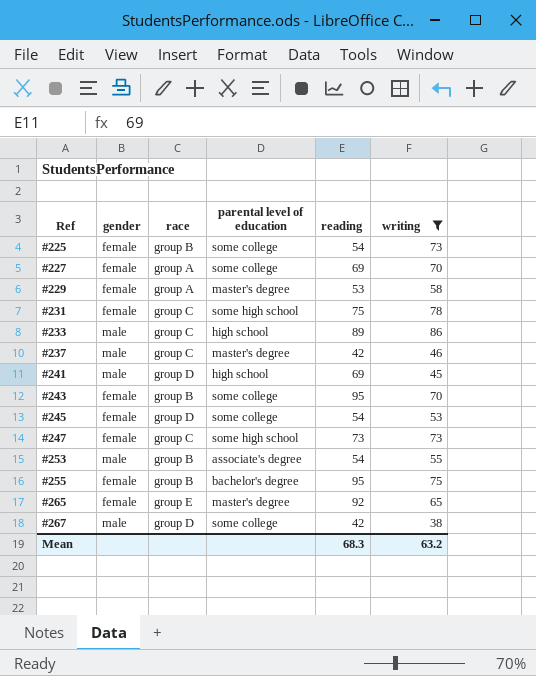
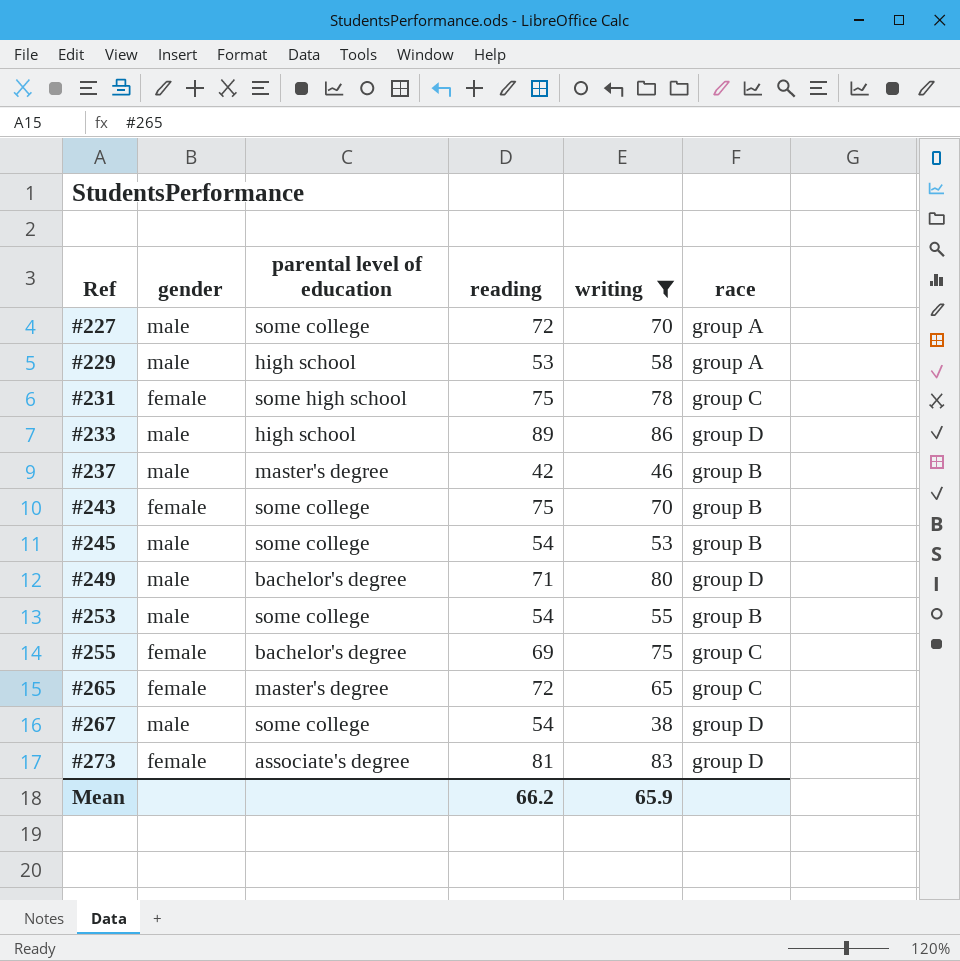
column race | position: 3 -> 6
row #225: female | group B | some college | 54 | 73 -> none
row #241: male | group D | high school | 69 | 45 -> none
row #247: female | group C | some high school | 73 | 73 -> none
#227 | gender: female -> male
#227 | reading: 69 -> 72
#229 | gender: female -> male
#229 | parental level of education: master's degree -> high school
#233 | race: group C -> group D
#237 | race: group C -> group B
#243 | reading: 95 -> 75
#245 | gender: female -> male
#245 | race: group D -> group B
row #249: none -> male | bachelor's degree | 71 | 80 | group D
#253 | parental level of education: associate's degree -> some college
#255 | reading: 95 -> 69
#255 | race: group B -> group C
#265 | reading: 92 -> 72
#265 | race: group E -> group C
#267 | reading: 42 -> 54
row #273: none -> female | associate's degree | 81 | 83 | group D
Mean | reading: 68.3 -> 66.2
Mean | writing: 63.2 -> 65.9

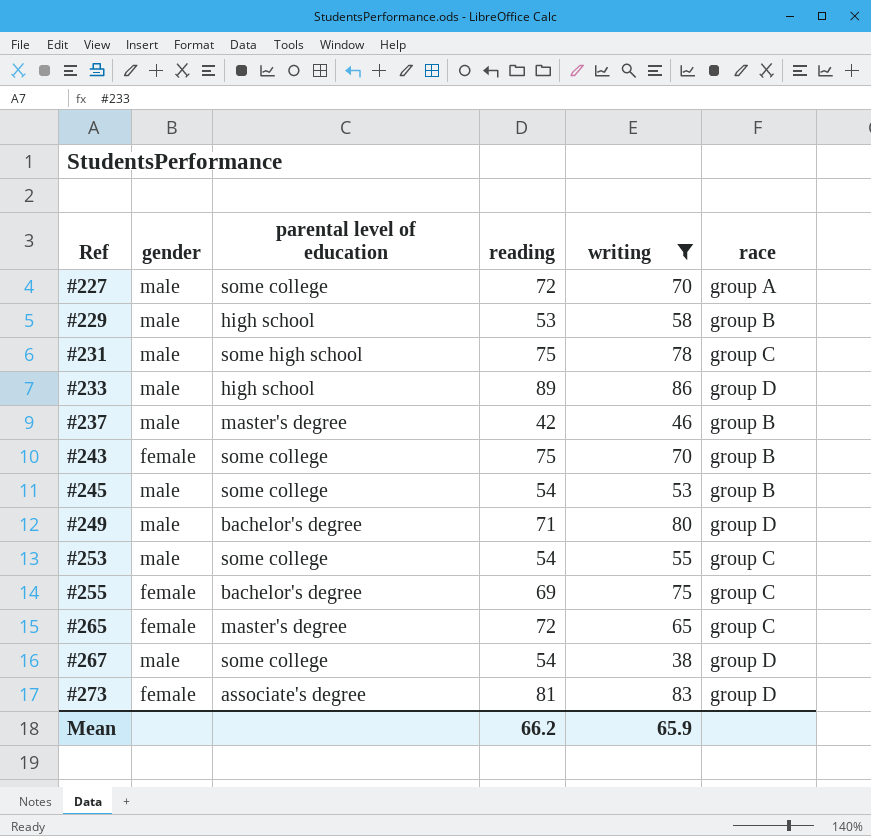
#229 | race: group A -> group B
#231 | gender: female -> male
#253 | race: group B -> group C

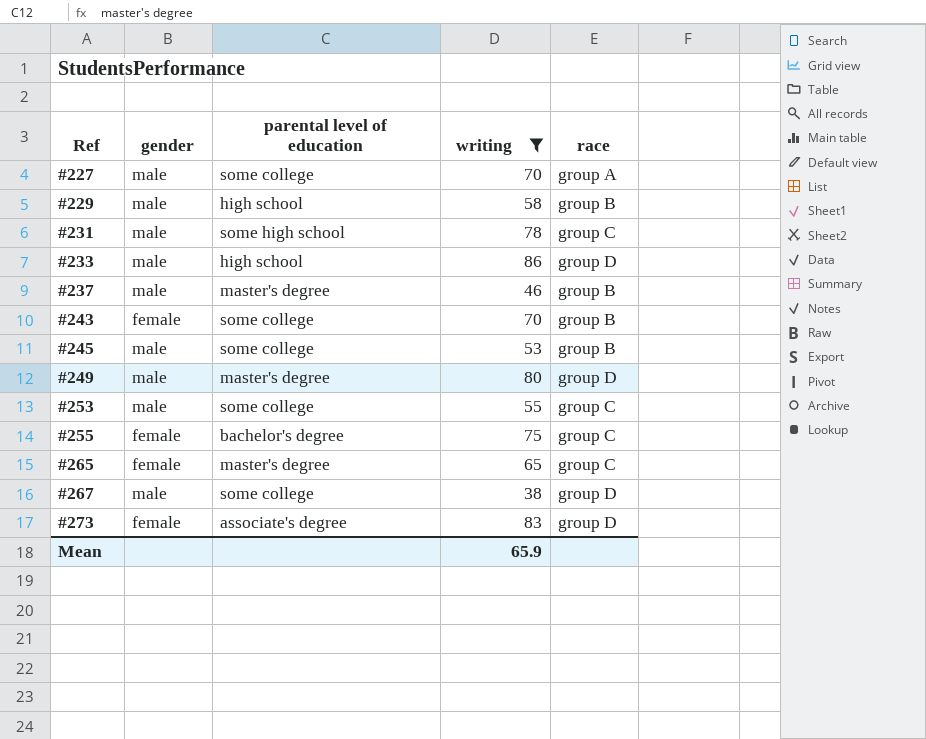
column reading | position: 4 -> none
#249 | parental level of education: bachelor's degree -> master's degree

